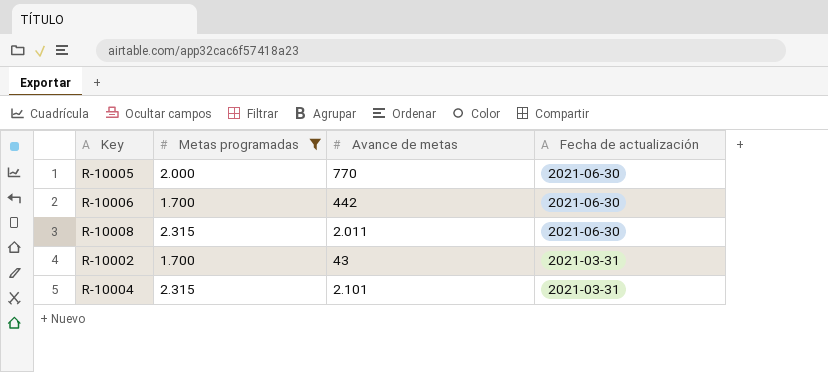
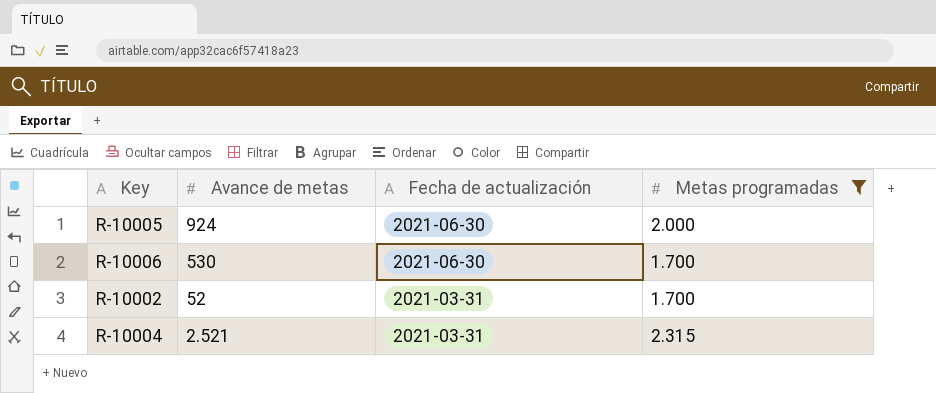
column Metas programadas | position: 2 -> 4
row R-10008: 2.315 | 2.011 | 2021-06-30 -> none
R-10005 | Avance de metas: 770 -> 924
R-10006 | Avance de metas: 442 -> 530
R-10002 | Avance de metas: 43 -> 52
R-10004 | Avance de metas: 2.101 -> 2.521

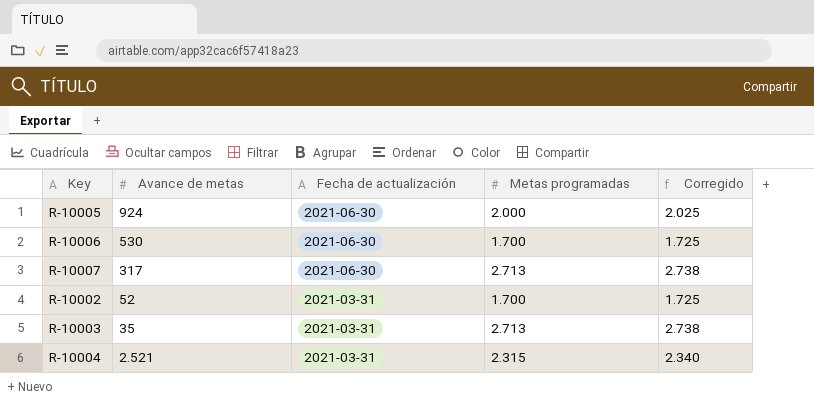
filter: Metas programadas != 2.713 -> none
column Corregido | formula: none -> [Metas programadas] + 25

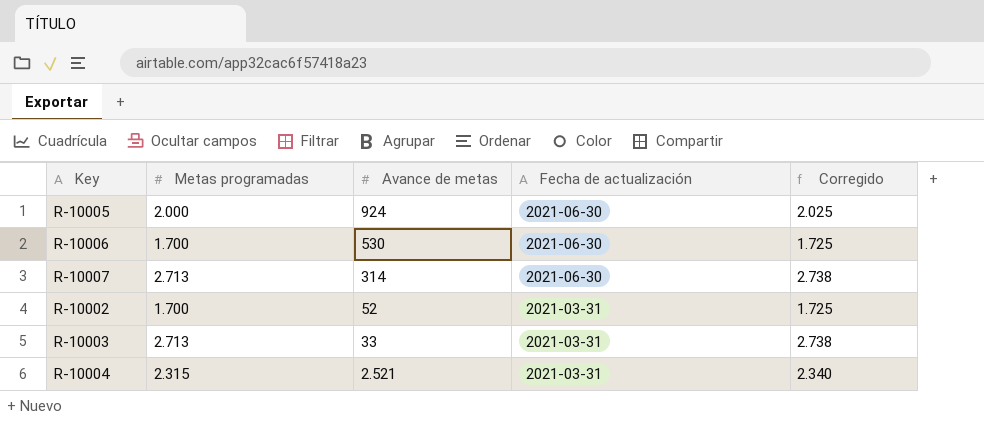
column Metas programadas | position: 4 -> 2
R-10007 | Avance de metas: 317 -> 314
R-10003 | Avance de metas: 35 -> 33

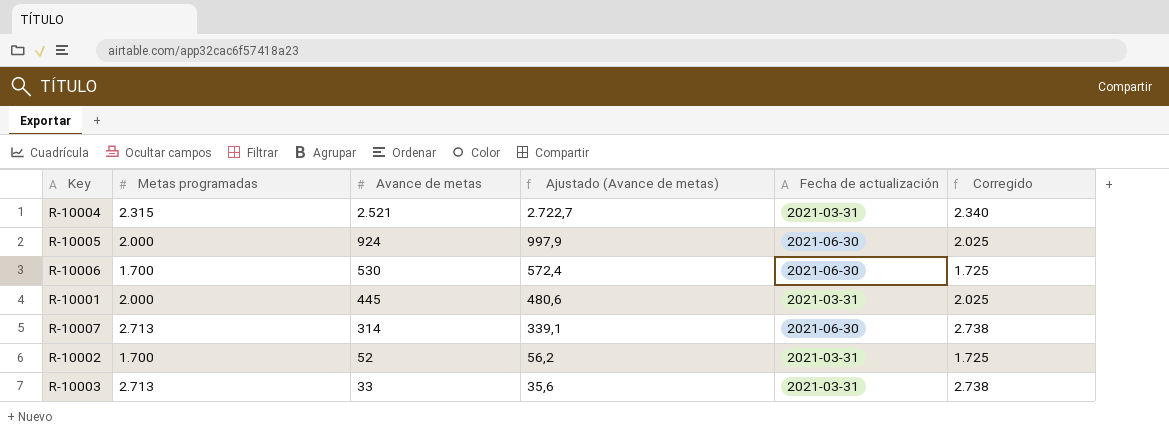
row order: Fecha de actualización descending -> Avance de metas descending
column Ajustado (Avance de metas) | formula: none -> [Avance de metas] * 1,08
row R-10001: none -> 2.000 | 445 | 480,6 | 2021-03-31 | 2.025

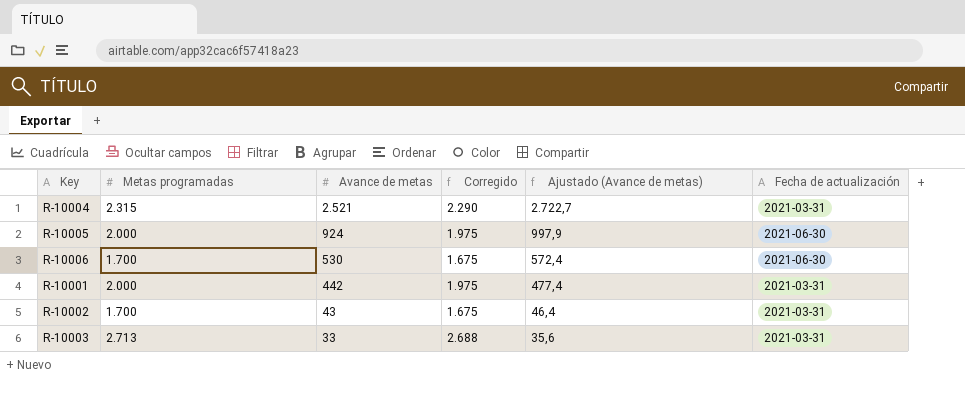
column Corregido | formula: [Metas programadas] + 25 -> [Metas programadas] - 25
column Corregido | position: 6 -> 4
row R-10007: 2.713 | 314 | 339,1 | 2021-06-30 | 2.738 -> none
R-10001 | Avance de metas: 445 -> 442
R-10001 | Ajustado (Avance de metas): 480,6 -> 477,4
R-10002 | Avance de metas: 52 -> 43
R-10002 | Ajustado (Avance de metas): 56,2 -> 46,4

